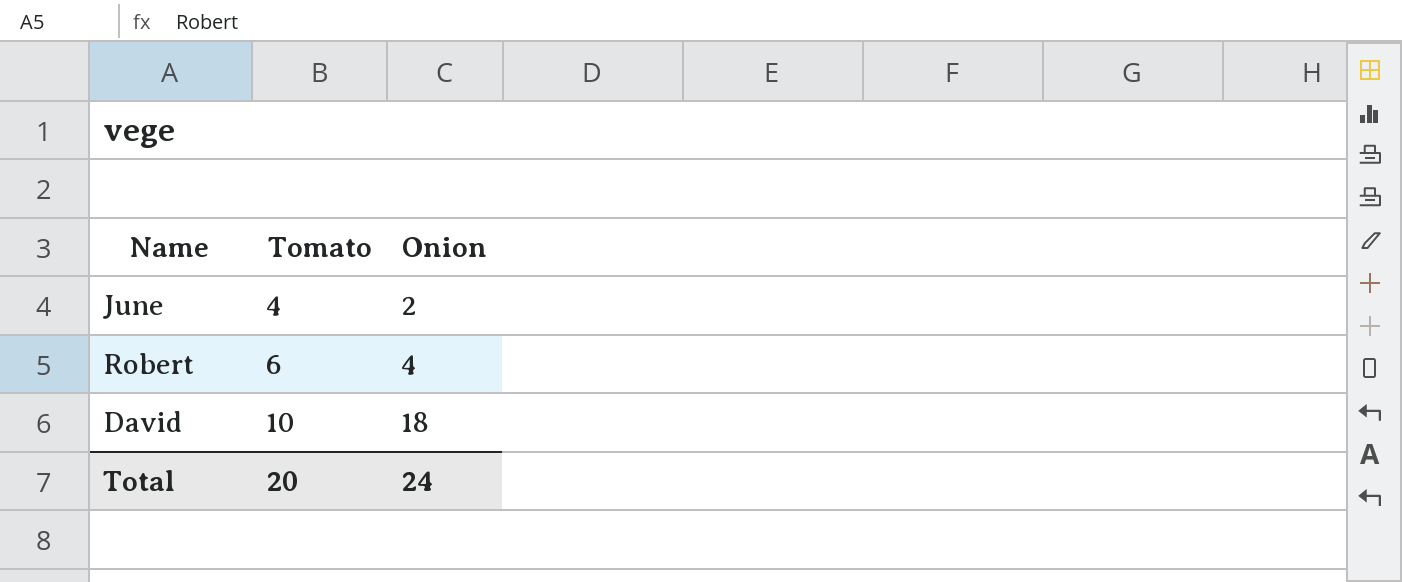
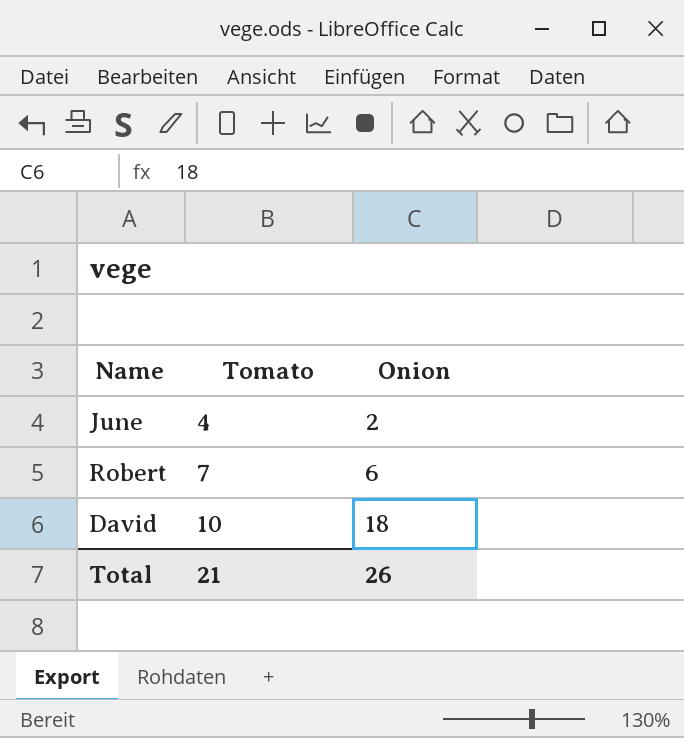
Robert | Tomato: 6 -> 7
Robert | Onion: 4 -> 6
Total | Tomato: 20 -> 21
Total | Onion: 24 -> 26

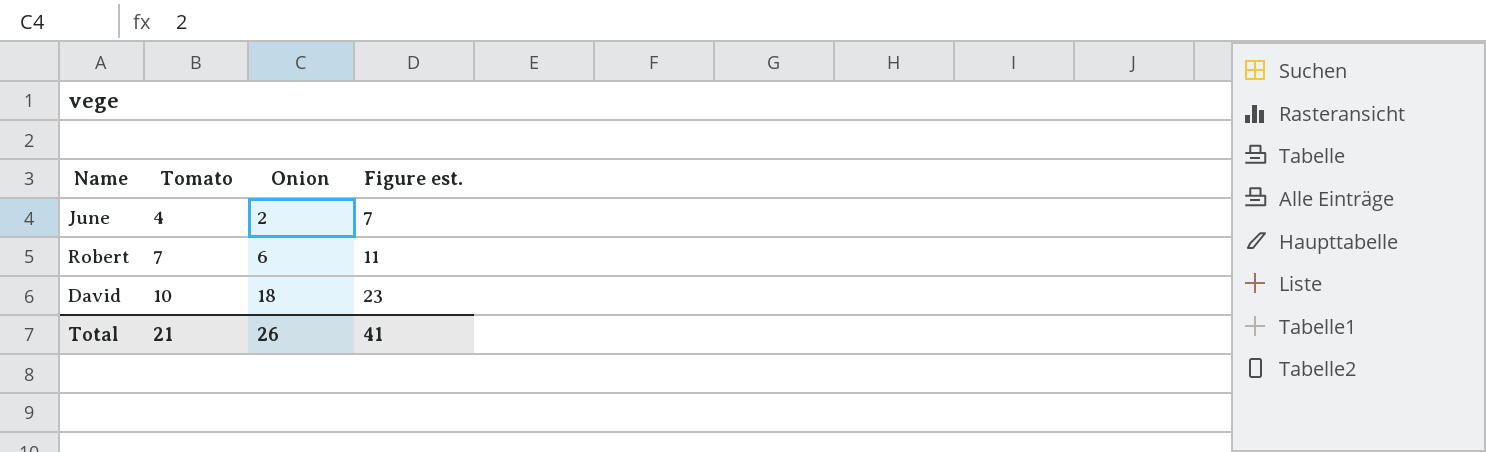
column Figure est. | formula: none -> [Onion] + 5

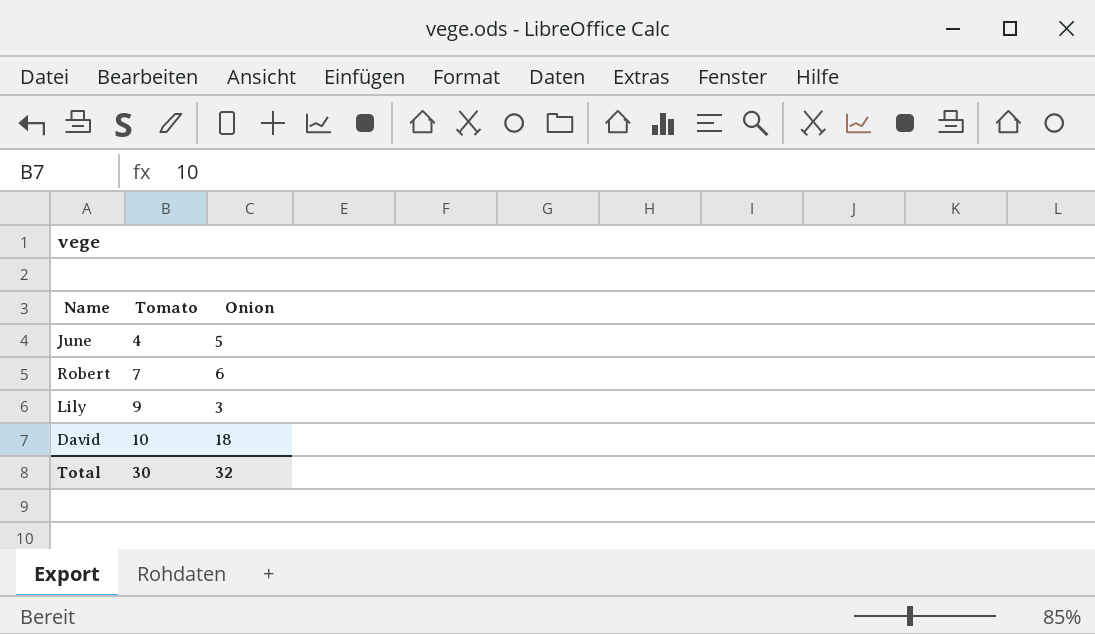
column Figure est. | formula: [Onion] + 5 -> none
June | Onion: 2 -> 5
row Lily: none -> 9 | 3
Total | Tomato: 21 -> 30
Total | Onion: 26 -> 32

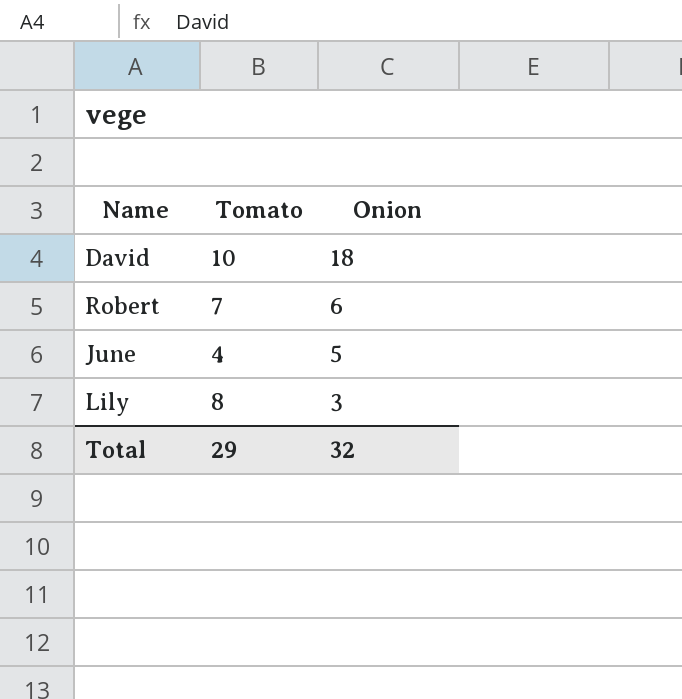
row order: Tomato ascending -> Onion descending
Lily | Tomato: 9 -> 8
Total | Tomato: 30 -> 29

